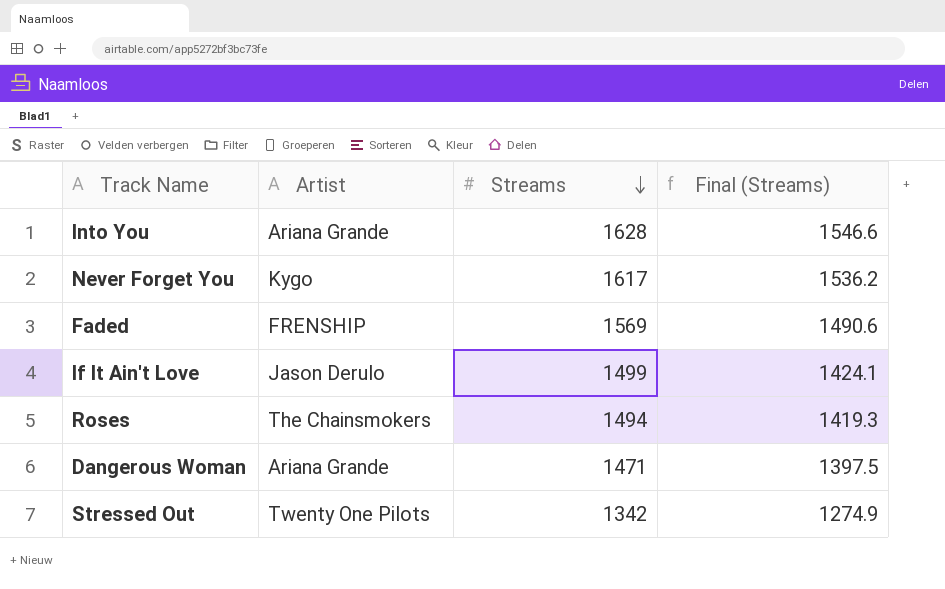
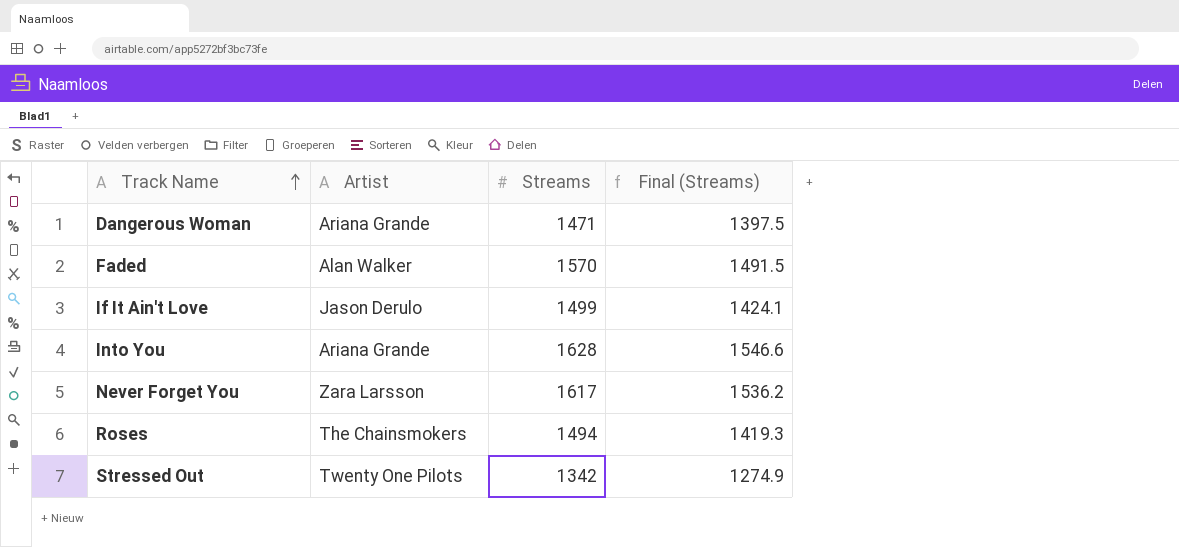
row order: Streams descending -> Track Name ascending
Faded | Artist: FRENSHIP -> Alan Walker
Faded | Streams: 1569 -> 1570
Faded | Final (Streams): 1490.6 -> 1491.5
Never Forget You | Artist: Kygo -> Zara Larsson

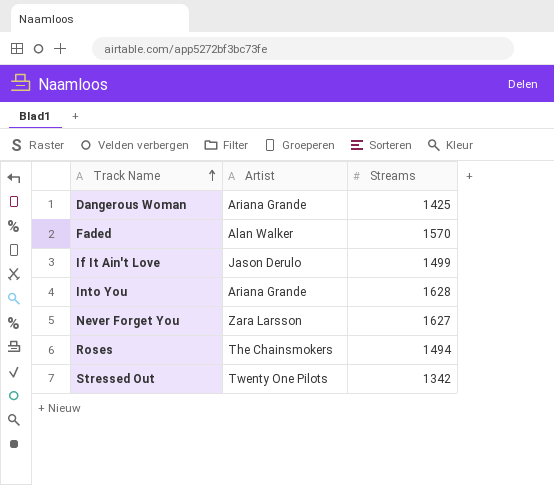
column Final (Streams) | formula: [Streams] * 0.95 -> none
Dangerous Woman | Streams: 1471 -> 1425
Never Forget You | Streams: 1617 -> 1627

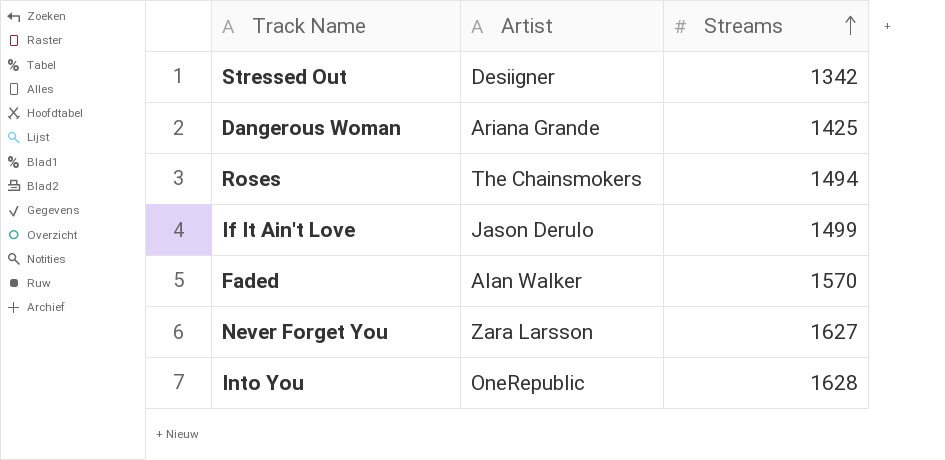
row order: Track Name ascending -> Streams ascending
Stressed Out | Artist: Twenty One Pilots -> Desiigner
Into You | Artist: Ariana Grande -> OneRepublic

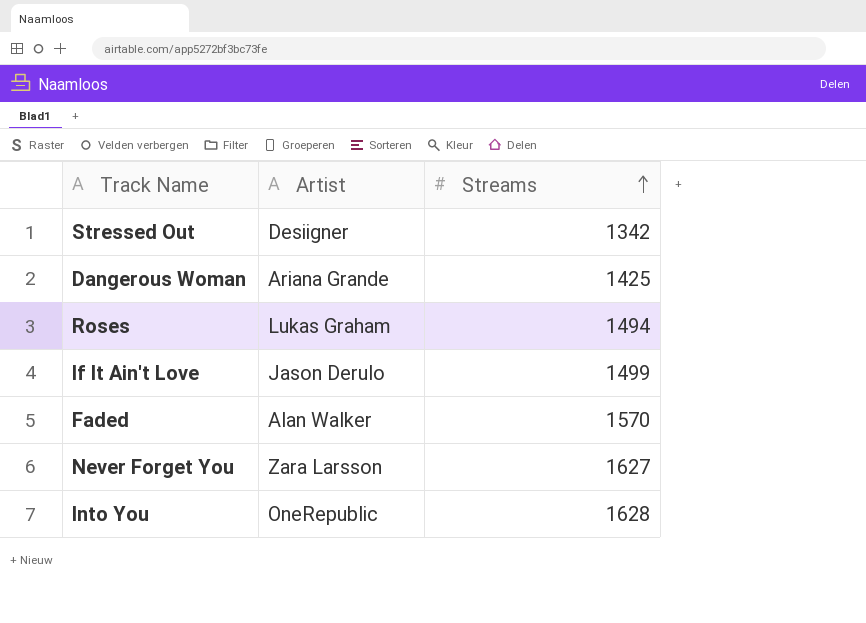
Roses | Artist: The Chainsmokers -> Lukas Graham

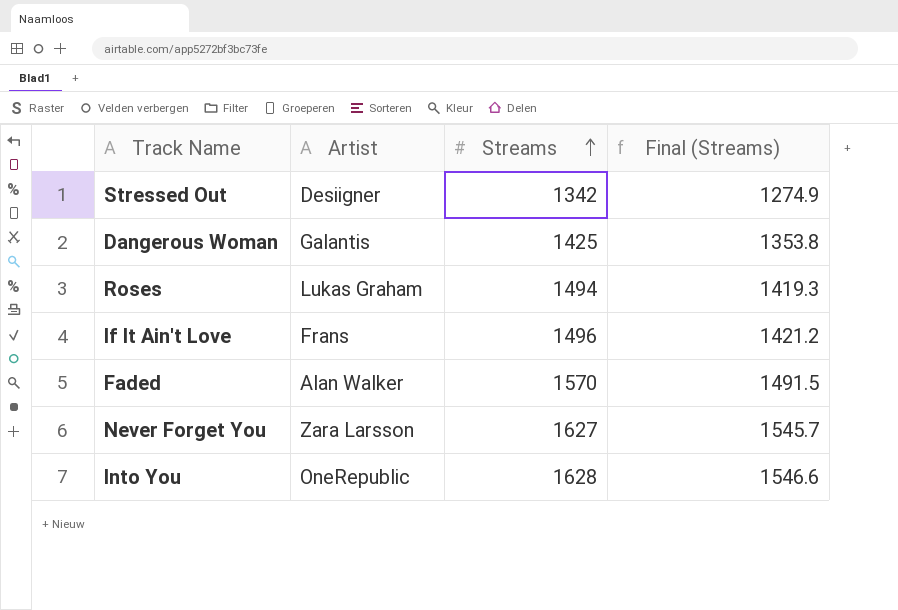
column Final (Streams) | formula: none -> [Streams] * 0.95
Dangerous Woman | Artist: Ariana Grande -> Galantis
If It Ain't Love | Artist: Jason Derulo -> Frans
If It Ain't Love | Streams: 1499 -> 1496

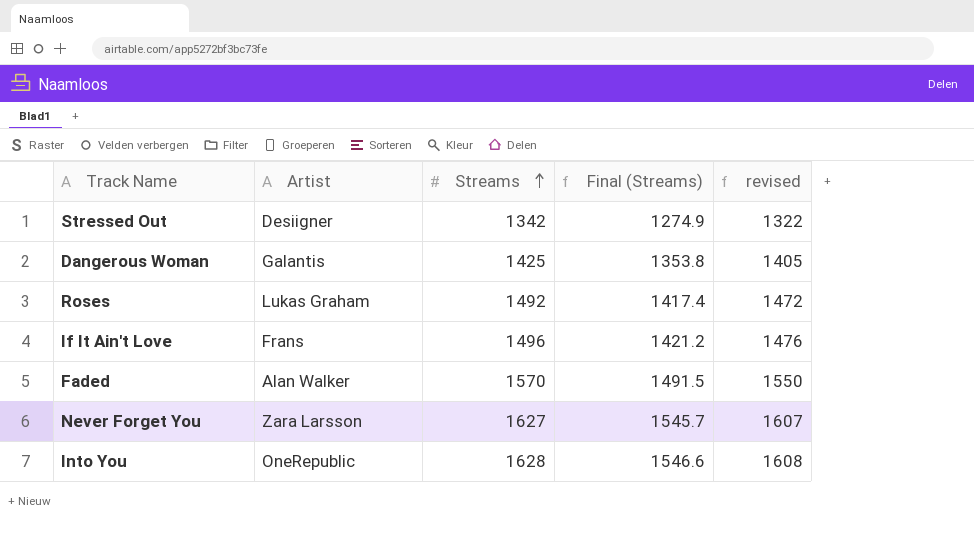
column revised | formula: none -> [Streams] - 20
Roses | Streams: 1494 -> 1492
Roses | Final (Streams): 1419.3 -> 1417.4

